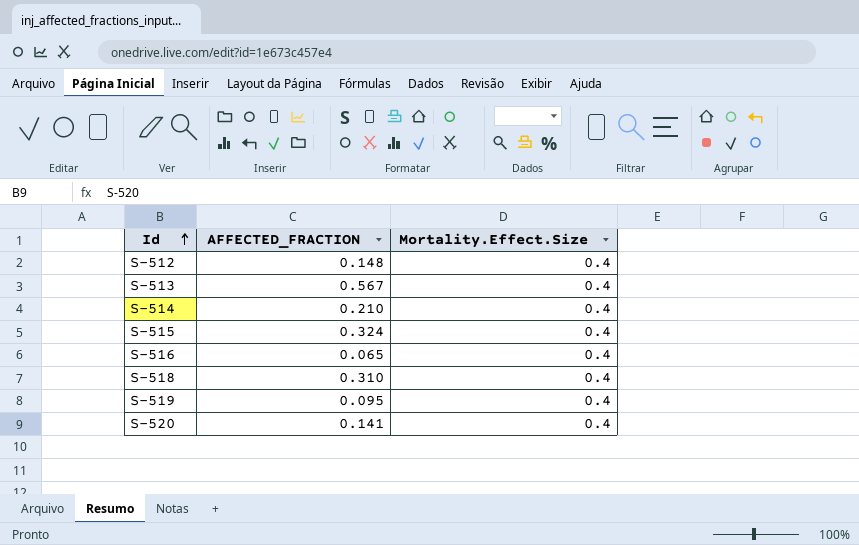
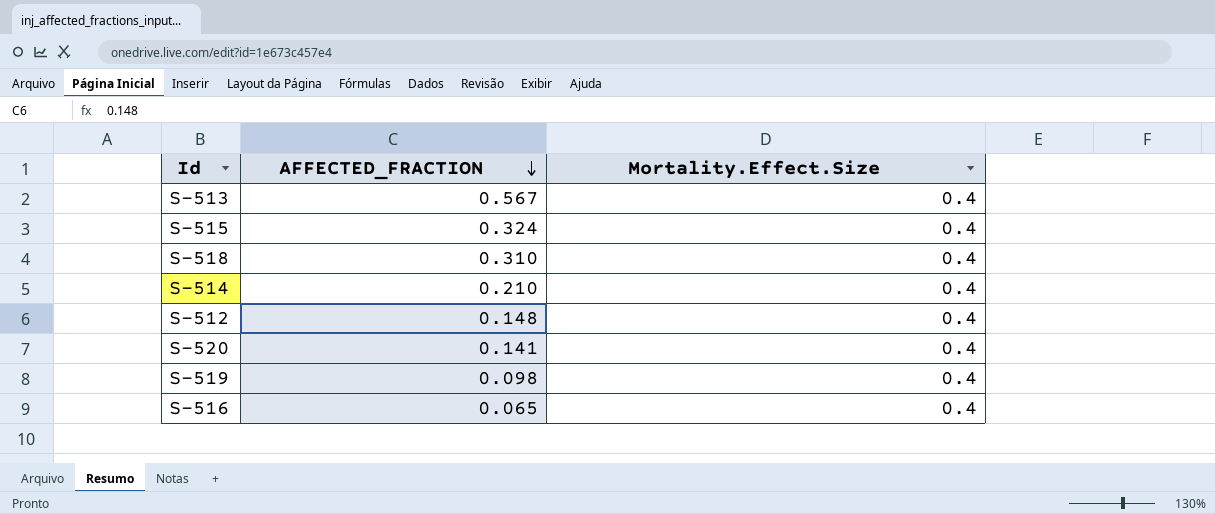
row order: Id ascending -> AFFECTED_FRACTION descending
S-519 | AFFECTED_FRACTION: 0.095 -> 0.098

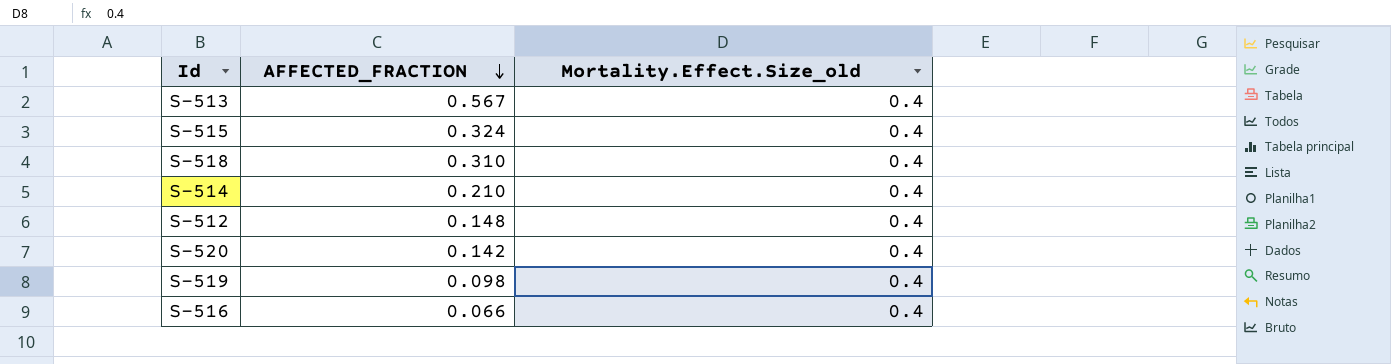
column name: Mortality.Effect.Size -> Mortality.Effect.Size_old
S-520 | AFFECTED_FRACTION: 0.141 -> 0.142
S-516 | AFFECTED_FRACTION: 0.065 -> 0.066

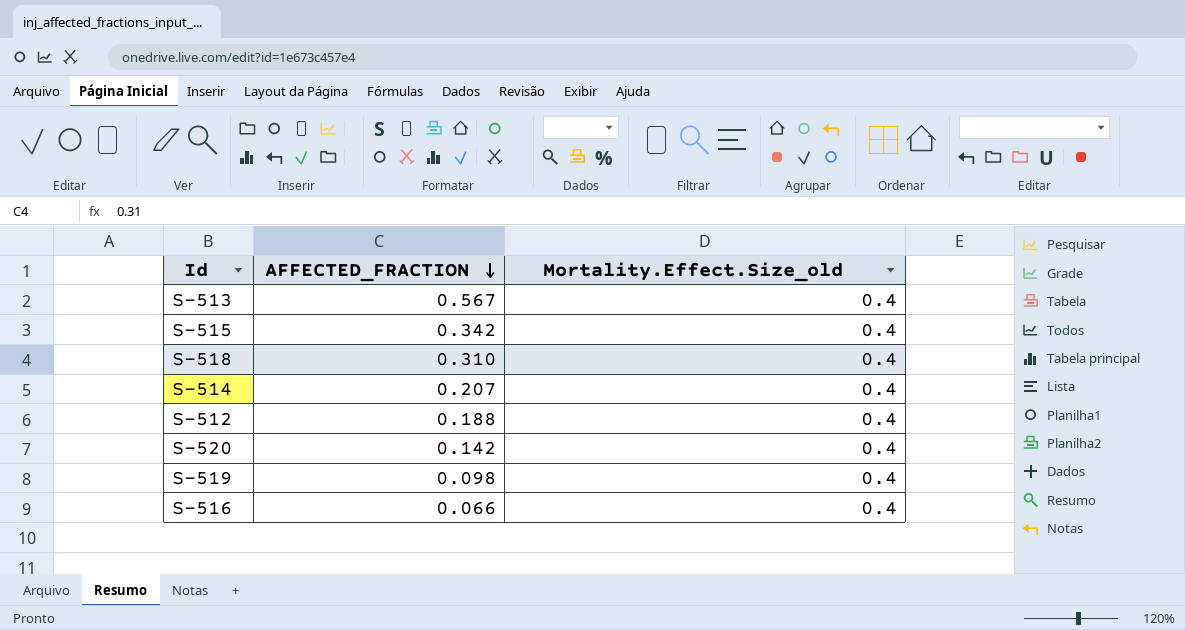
S-515 | AFFECTED_FRACTION: 0.324 -> 0.342
S-514 | AFFECTED_FRACTION: 0.210 -> 0.207
S-512 | AFFECTED_FRACTION: 0.148 -> 0.188

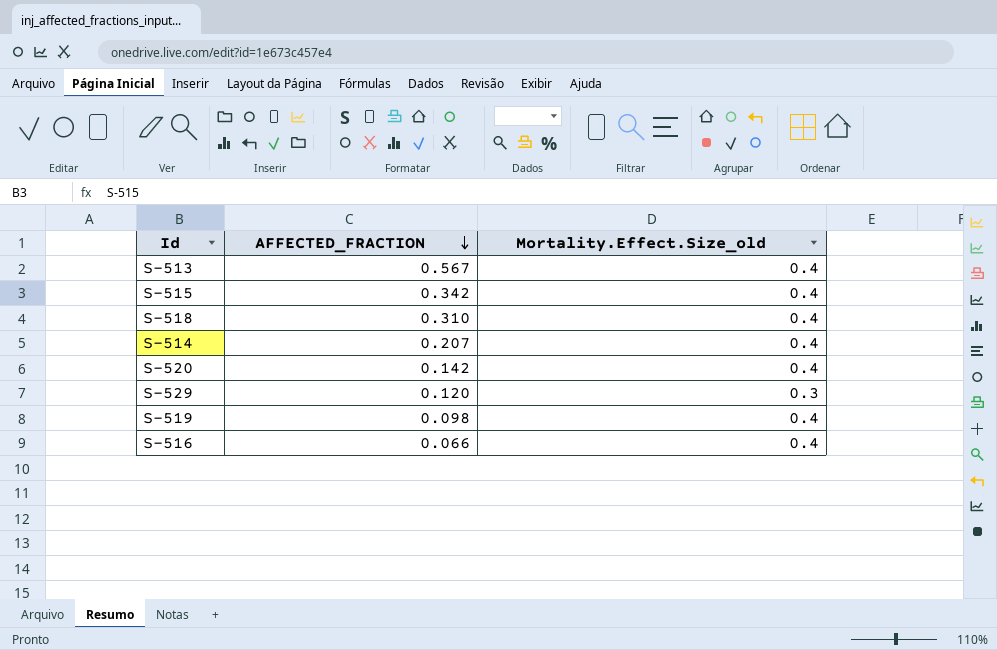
row S-512: 0.188 | 0.4 -> none
row S-529: none -> 0.120 | 0.3

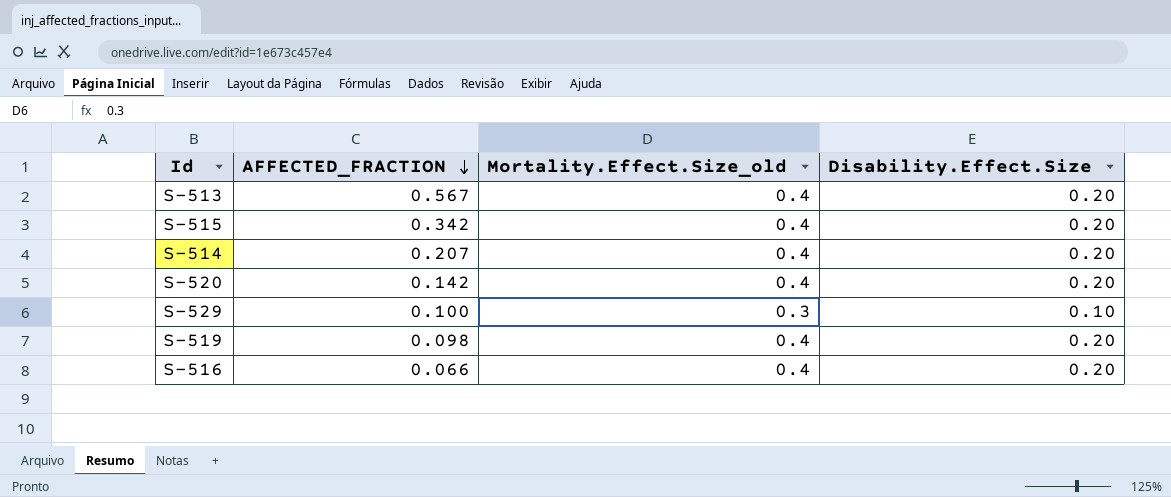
column Disability.Effect.Size | position: none -> 4
row S-518: 0.310 | 0.4 -> none
S-529 | AFFECTED_FRACTION: 0.120 -> 0.100

